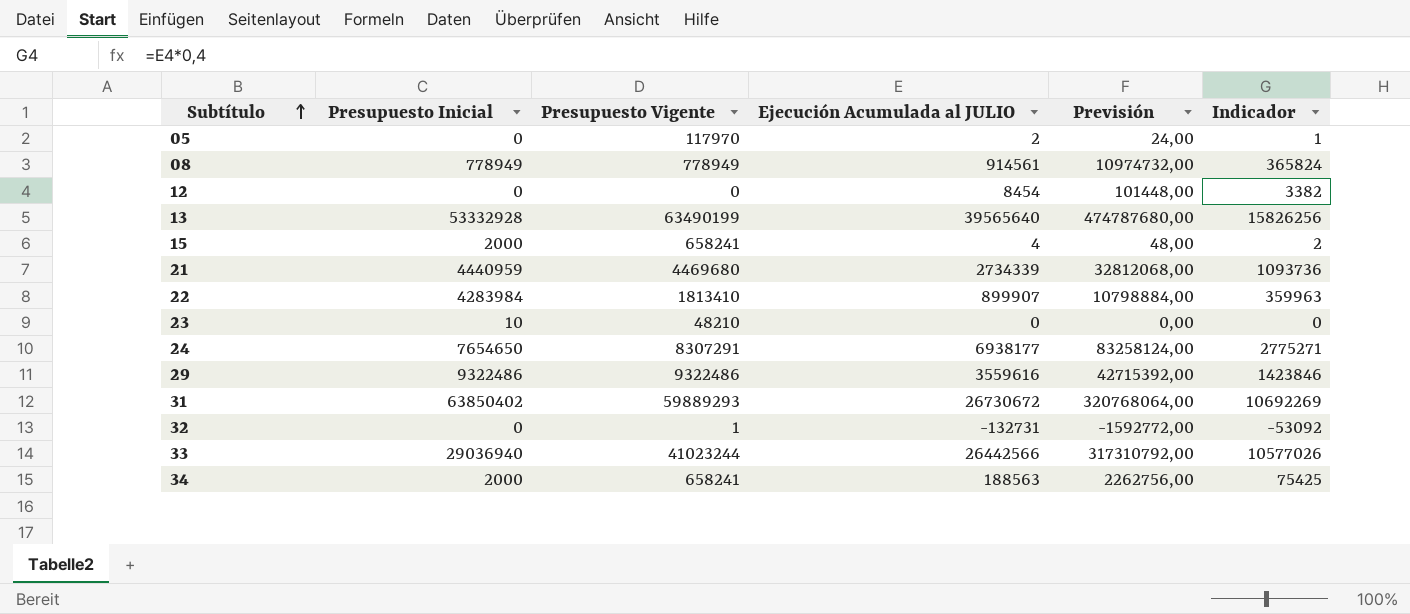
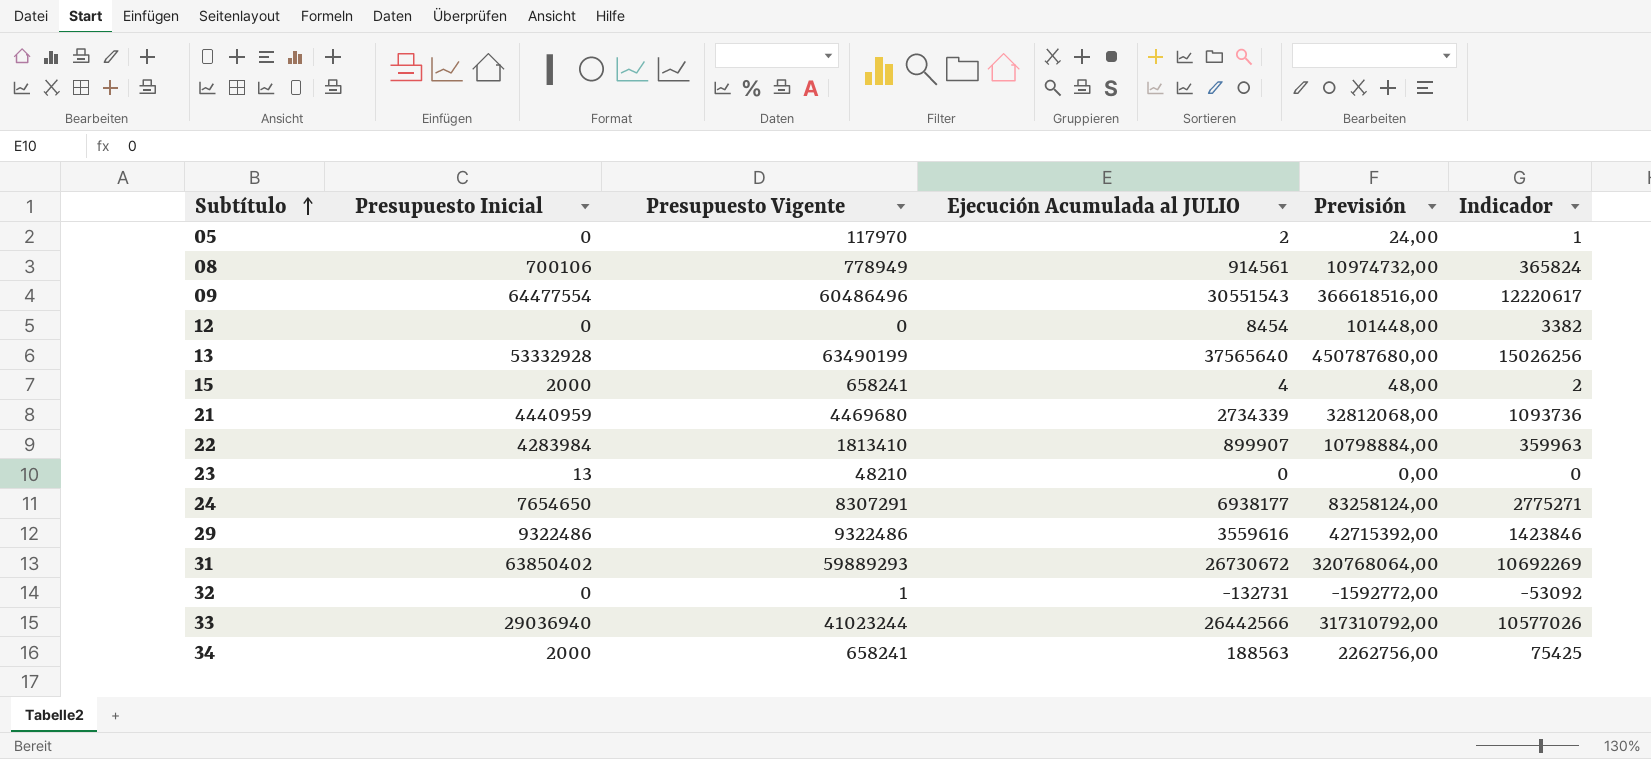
08 | Presupuesto Inicial: 778949 -> 700106
row 09: none -> 64477554 | 60486496 | 30551543 | 366618516,00 | 12220617
13 | Ejecución Acumulada al JULIO: 39565640 -> 37565640
13 | Previsión: 474787680,00 -> 450787680,00
13 | Indicador: 15826256 -> 15026256
23 | Presupuesto Inicial: 10 -> 13

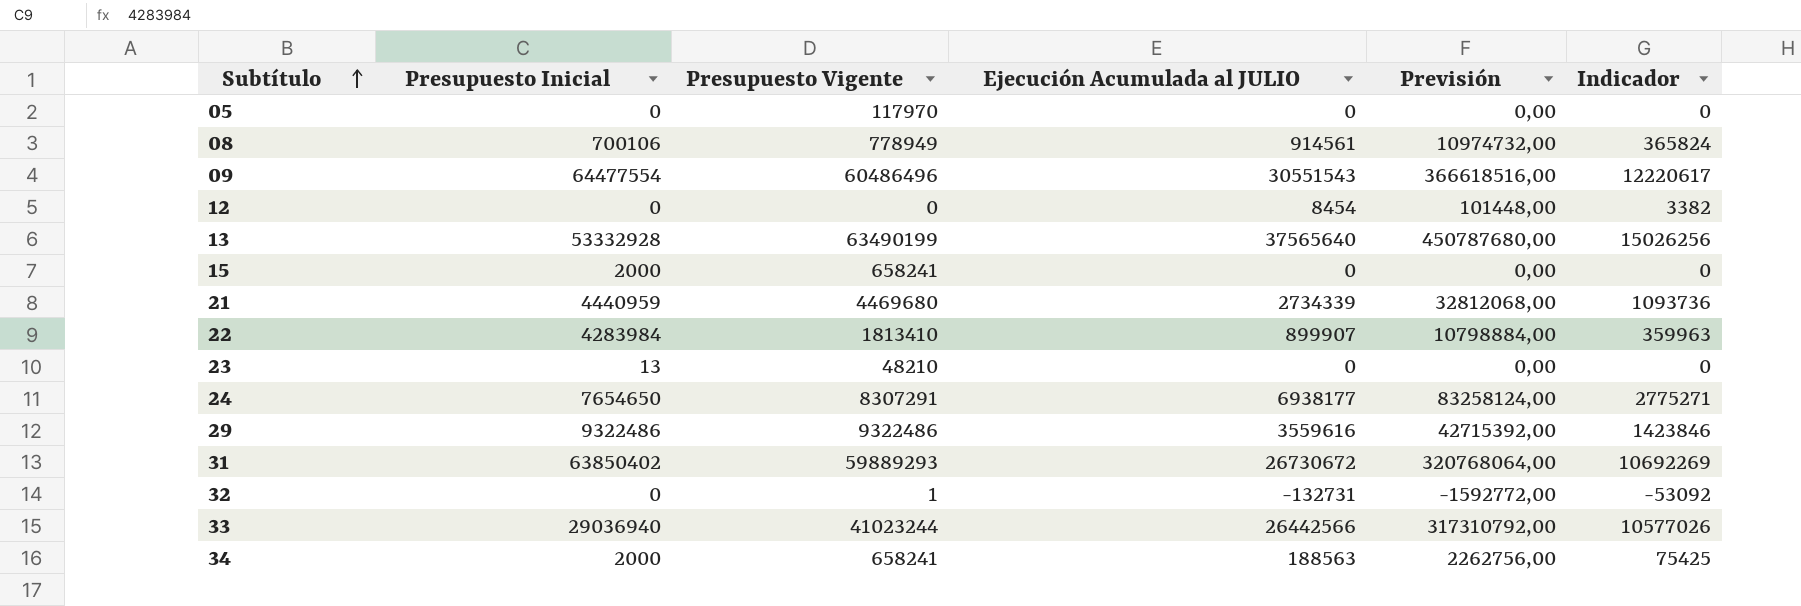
05 | Ejecución Acumulada al JULIO: 2 -> 0
05 | Previsión: 24,00 -> 0,00
05 | Indicador: 1 -> 0
15 | Ejecución Acumulada al JULIO: 4 -> 0
15 | Previsión: 48,00 -> 0,00
15 | Indicador: 2 -> 0

